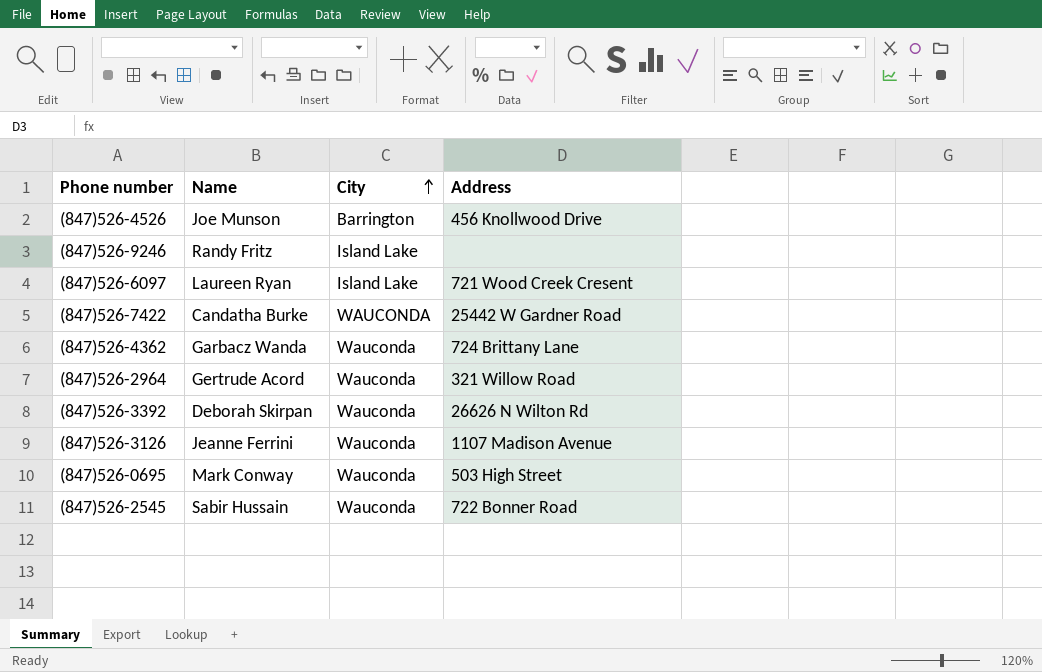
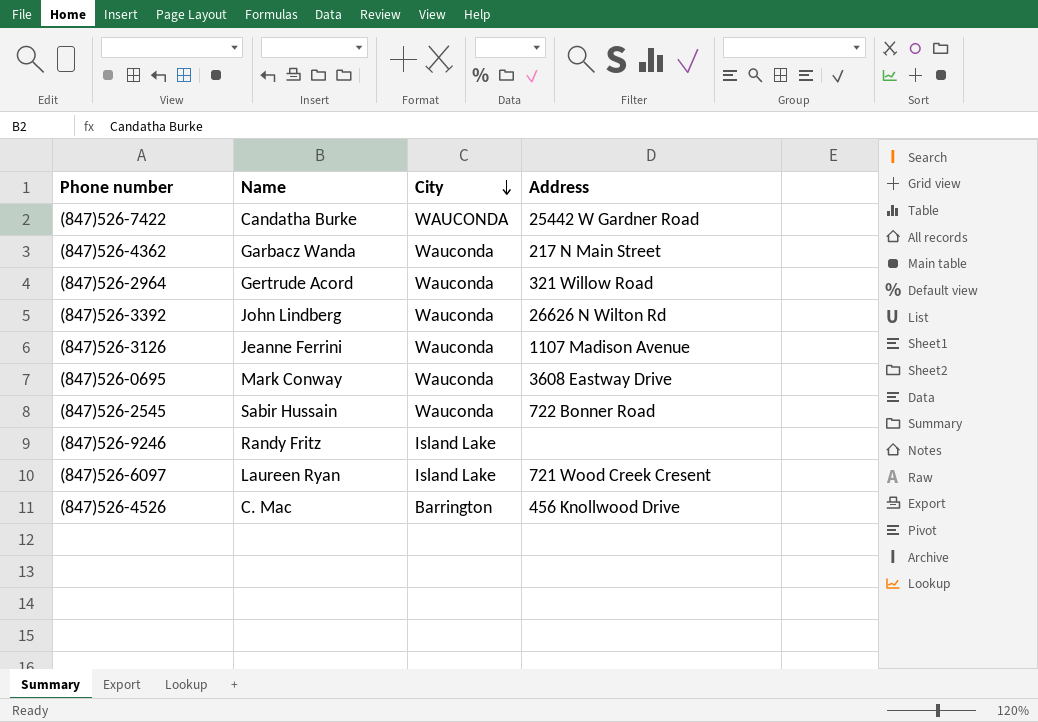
row order: City ascending -> City descending
(847)526-4362 | Address: 724 Brittany Lane -> 217 N Main Street
(847)526-3392 | Name: Deborah Skirpan -> John Lindberg
(847)526-0695 | Address: 503 High Street -> 3608 Eastway Drive
(847)526-4526 | Name: Joe Munson -> C. Mac

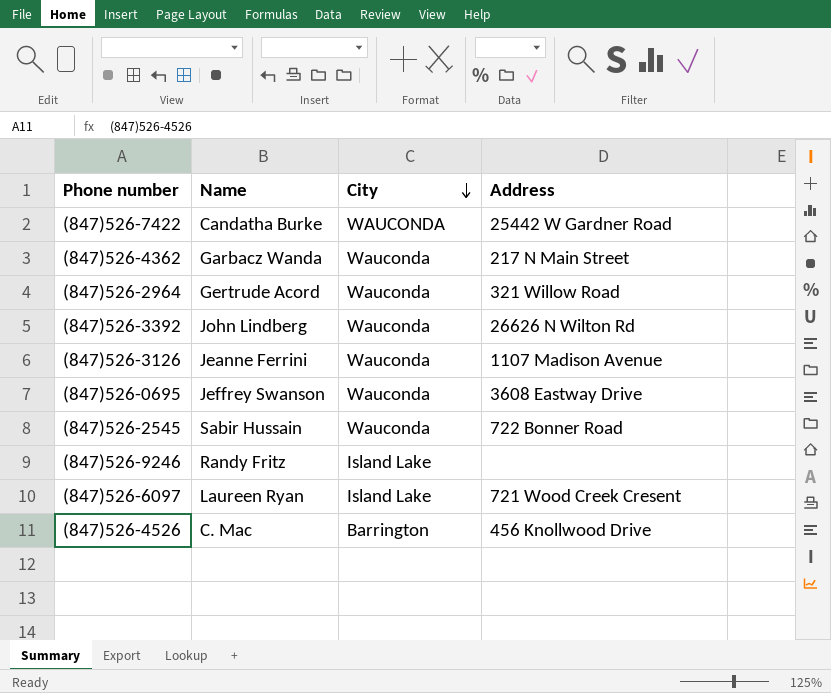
(847)526-0695 | Name: Mark Conway -> Jeffrey Swanson

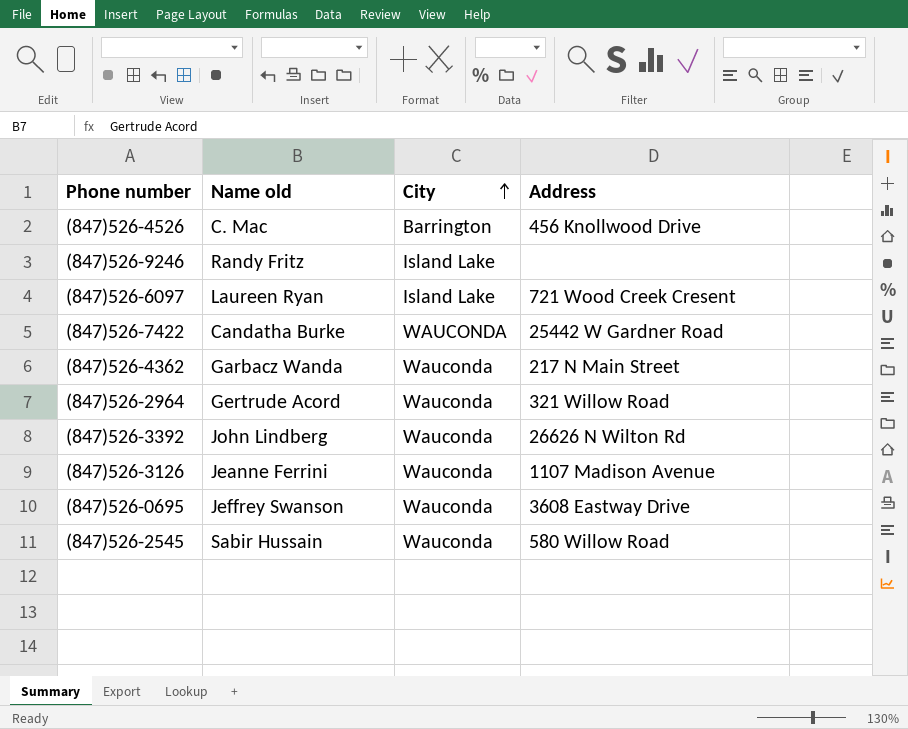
row order: City descending -> City ascending
column name: Name -> Name old
(847)526-2545 | Address: 722 Bonner Road -> 580 Willow Road

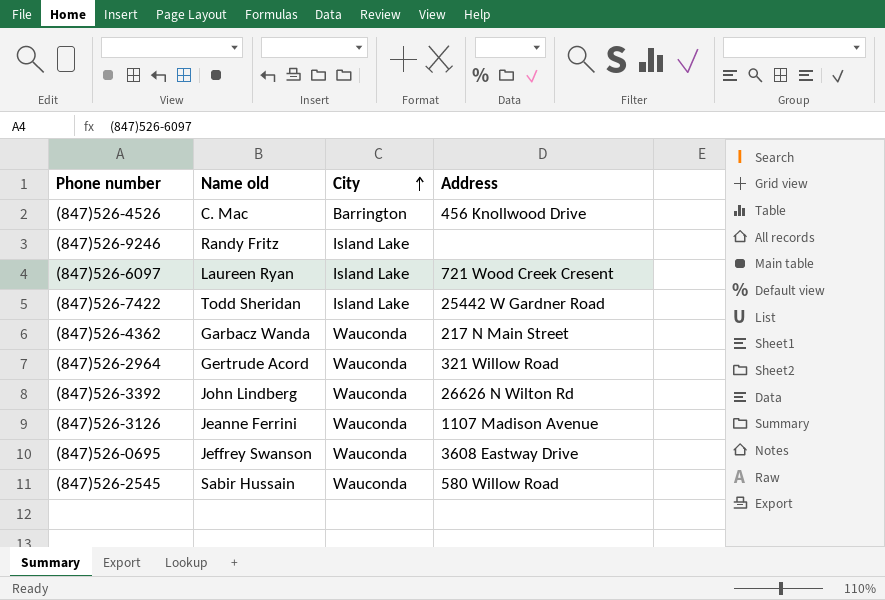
(847)526-7422 | Name old: Candatha Burke -> Todd Sheridan
(847)526-7422 | City: WAUCONDA -> Island Lake

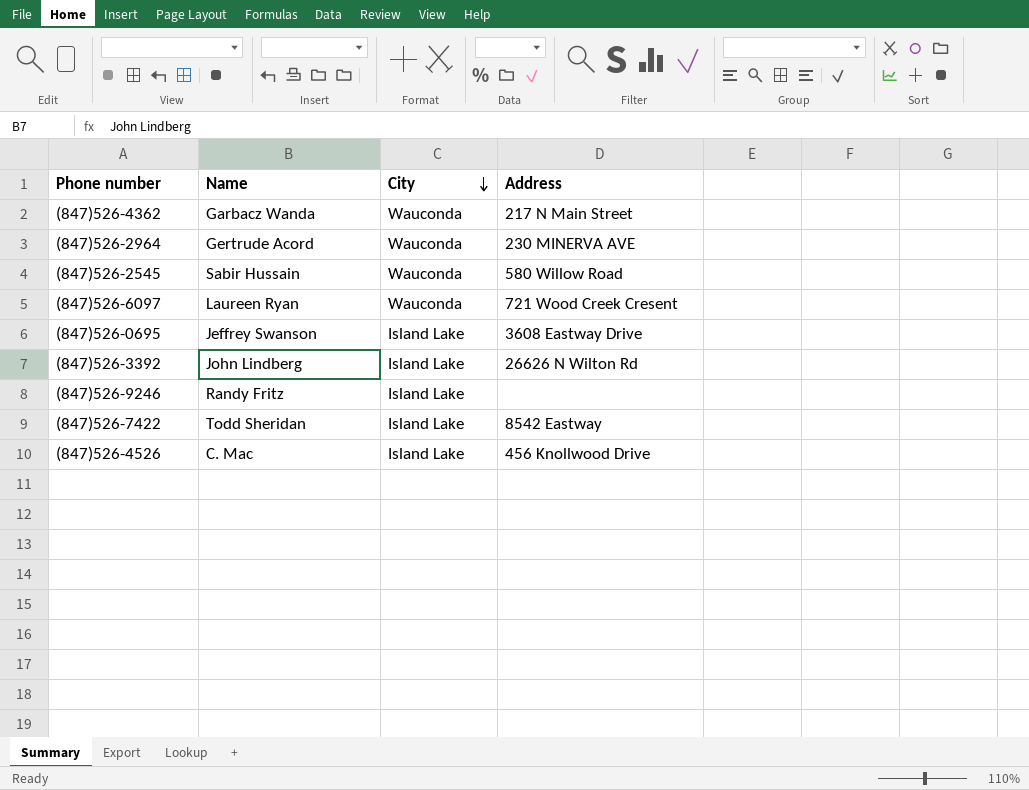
row order: City ascending -> City descending
column name: Name old -> Name
row (847)526-3126: Jeanne Ferrini | Wauconda | 1107 Madison Avenue -> none
(847)526-2964 | Address: 321 Willow Road -> 230 MINERVA AVE
(847)526-6097 | City: Island Lake -> Wauconda
(847)526-0695 | City: Wauconda -> Island Lake
(847)526-3392 | City: Wauconda -> Island Lake
(847)526-7422 | Address: 25442 W Gardner Road -> 8542 Eastway
(847)526-4526 | City: Barrington -> Island Lake

